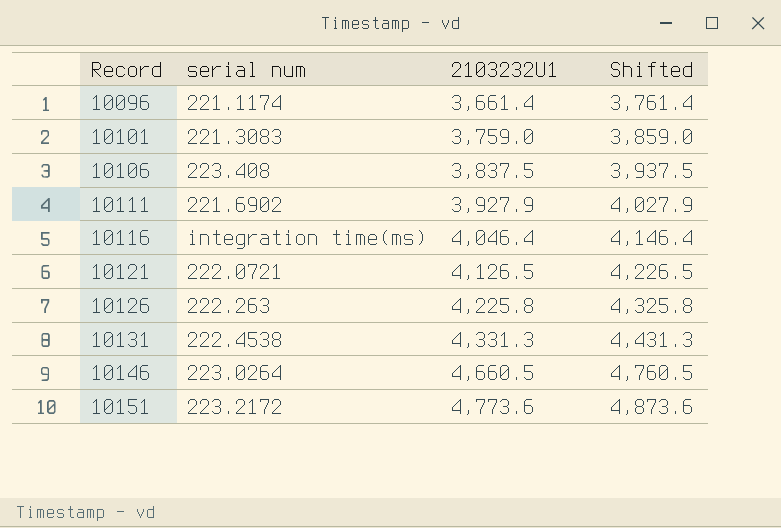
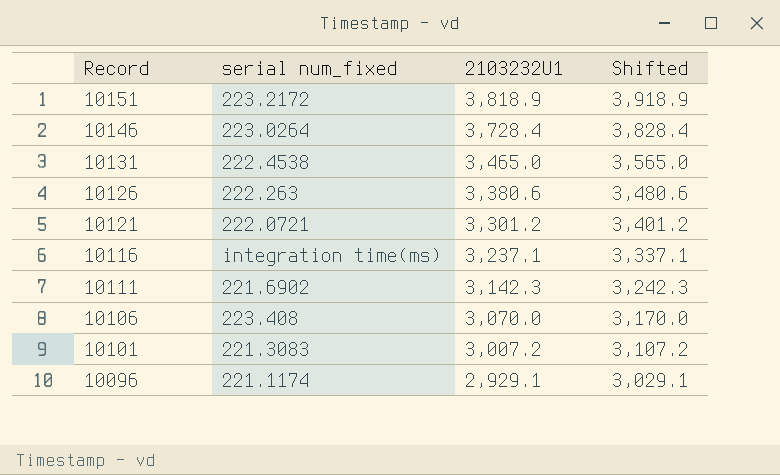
row order: Record ascending -> Record descending
column name: serial num -> serial num_fixed
10151 | 2103232U1: 4,773.6 -> 3,818.9
10151 | Shifted: 4,873.6 -> 3,918.9
10146 | 2103232U1: 4,660.5 -> 3,728.4
10146 | Shifted: 4,760.5 -> 3,828.4
10131 | 2103232U1: 4,331.3 -> 3,465.0
10131 | Shifted: 4,431.3 -> 3,565.0
10126 | 2103232U1: 4,225.8 -> 3,380.6
10126 | Shifted: 4,325.8 -> 3,480.6
10121 | 2103232U1: 4,126.5 -> 3,301.2
10121 | Shifted: 4,226.5 -> 3,401.2
10116 | 2103232U1: 4,046.4 -> 3,237.1
10116 | Shifted: 4,146.4 -> 3,337.1
10111 | 2103232U1: 3,927.9 -> 3,142.3
10111 | Shifted: 4,027.9 -> 3,242.3
10106 | 2103232U1: 3,837.5 -> 3,070.0
10106 | Shifted: 3,937.5 -> 3,170.0
10101 | 2103232U1: 3,759.0 -> 3,007.2
10101 | Shifted: 3,859.0 -> 3,107.2
10096 | 2103232U1: 3,661.4 -> 2,929.1
10096 | Shifted: 3,761.4 -> 3,029.1

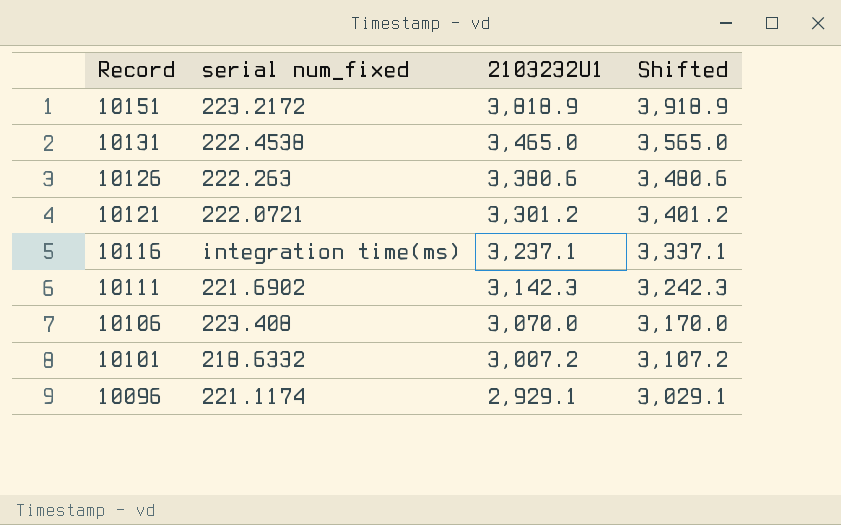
row 10146: 223.0264 | 3,728.4 | 3,828.4 -> none
10101 | serial num_fixed: 221.3083 -> 218.6332

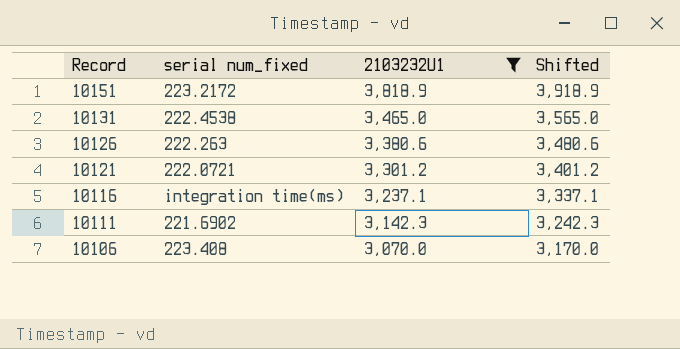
filter: none -> 2103232U1 >= 3,070.0

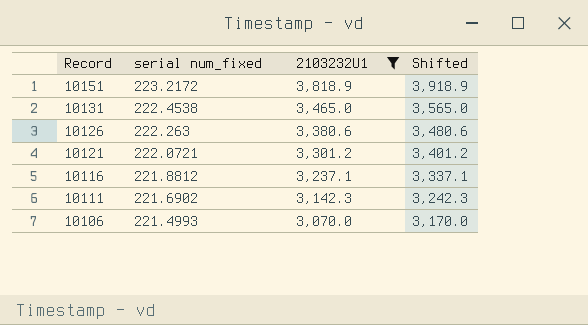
10116 | serial num_fixed: integration time(ms) -> 221.8812
10106 | serial num_fixed: 223.408 -> 221.4993

